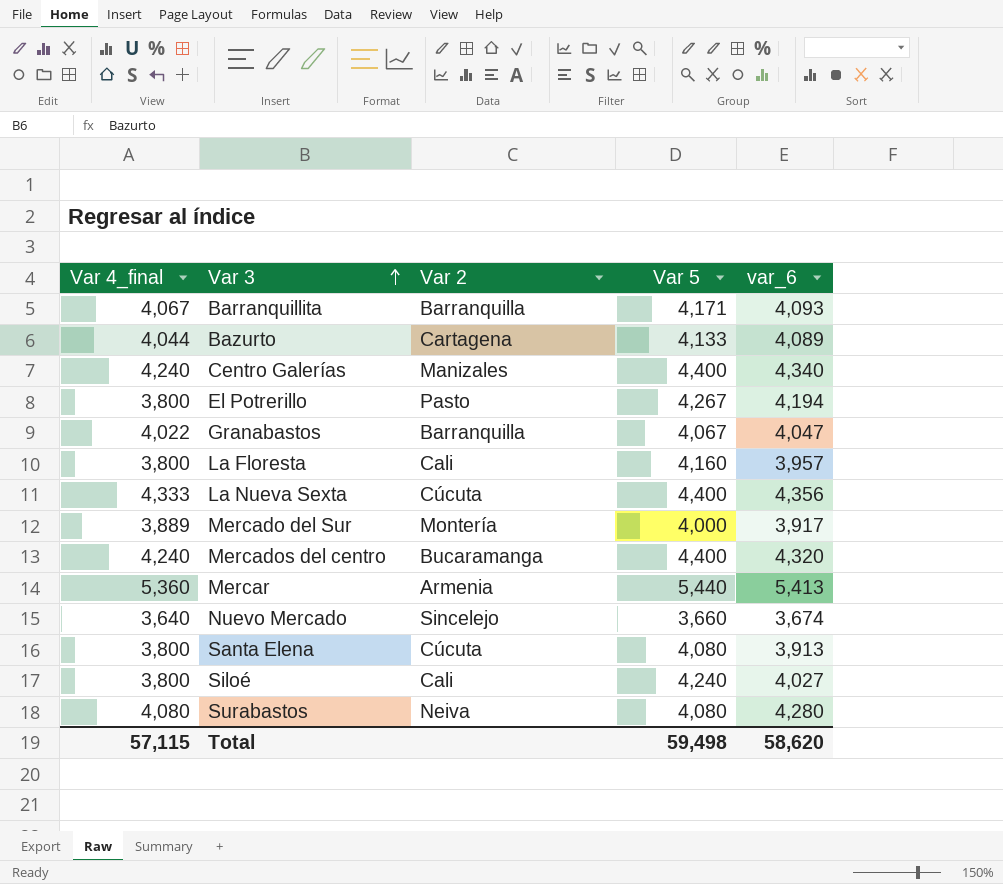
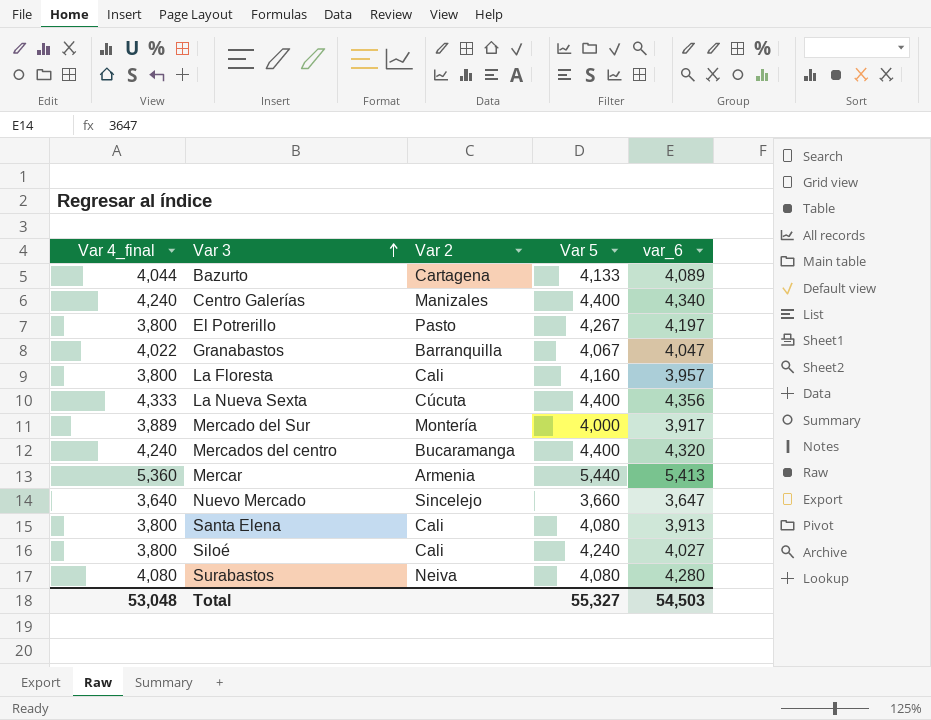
row Barranquillita: 4,067 | Barranquilla | 4,171 | 4,093 -> none
El Potrerillo | var_6: 4,194 -> 4,197
Nuevo Mercado | var_6: 3,674 -> 3,647
Santa Elena | Var 2: Cúcuta -> Cali
Total | Var 4_final: 57,115 -> 53,048
Total | Var 5: 59,498 -> 55,327
Total | var_6: 58,620 -> 54,503

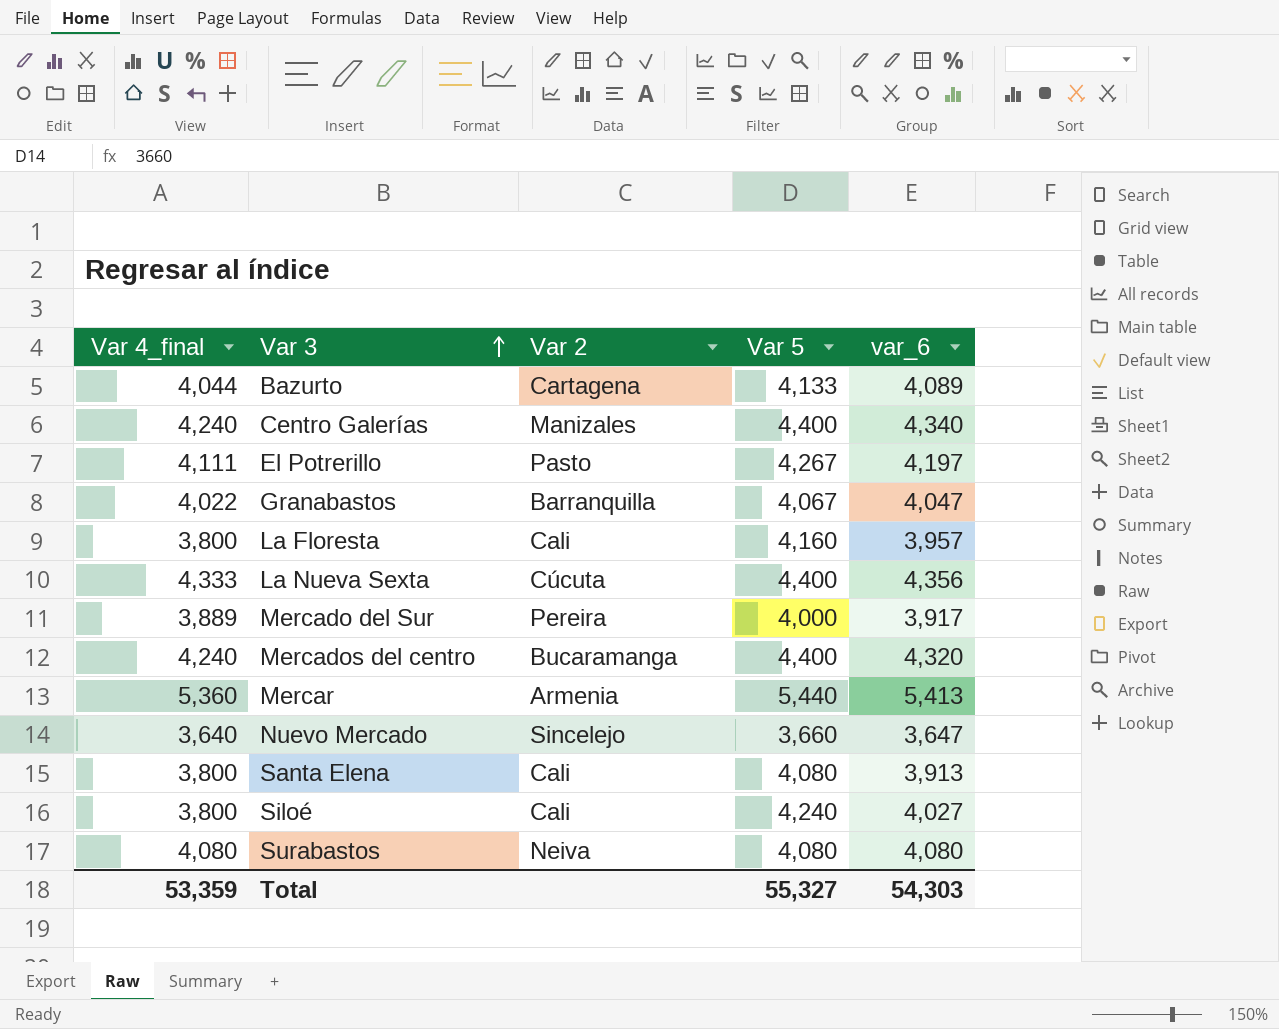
El Potrerillo | Var 4_final: 3,800 -> 4,111
Mercado del Sur | Var 2: Montería -> Pereira
Surabastos | var_6: 4,280 -> 4,080
Total | Var 4_final: 53,048 -> 53,359
Total | var_6: 54,503 -> 54,303

